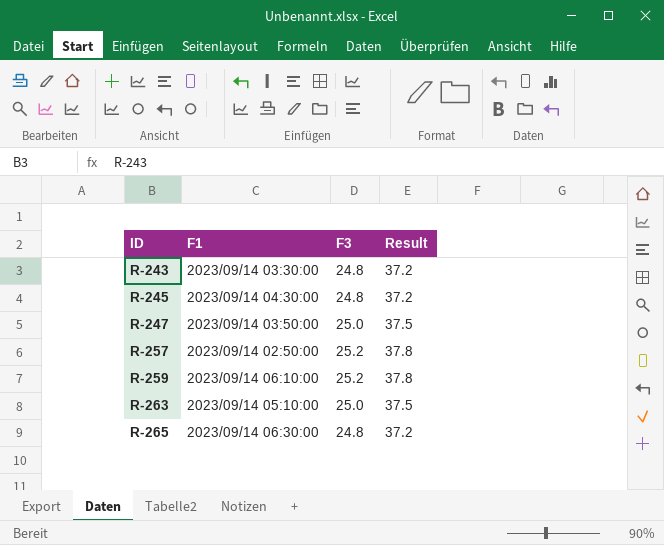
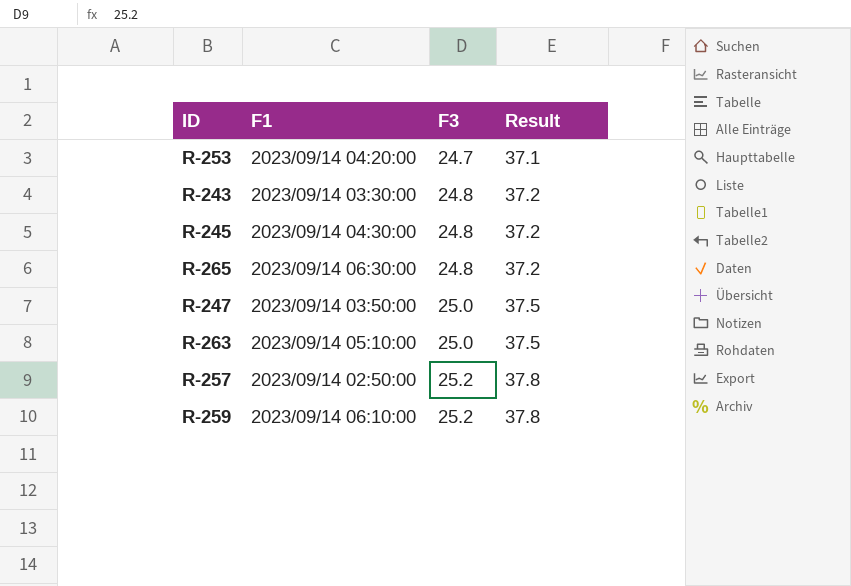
row order: ID ascending -> F3 ascending
row R-253: none -> 2023/09/14 04:20:00 | 24.7 | 37.1

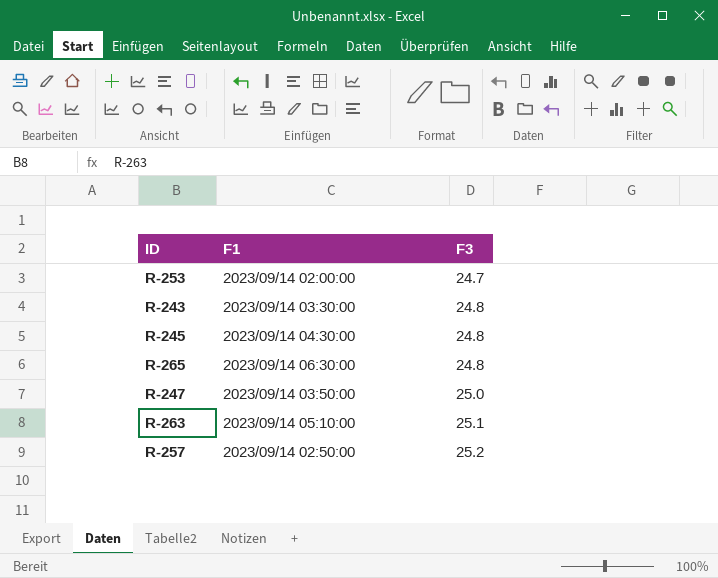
column Result | formula: [F3] * 1.5 -> none
row R-259: 2023/09/14 06:10:00 | 25.2 | 37.8 -> none
R-253 | F1: 2023/09/14 04:20:00 -> 2023/09/14 02:00:00
R-263 | F3: 25.0 -> 25.1

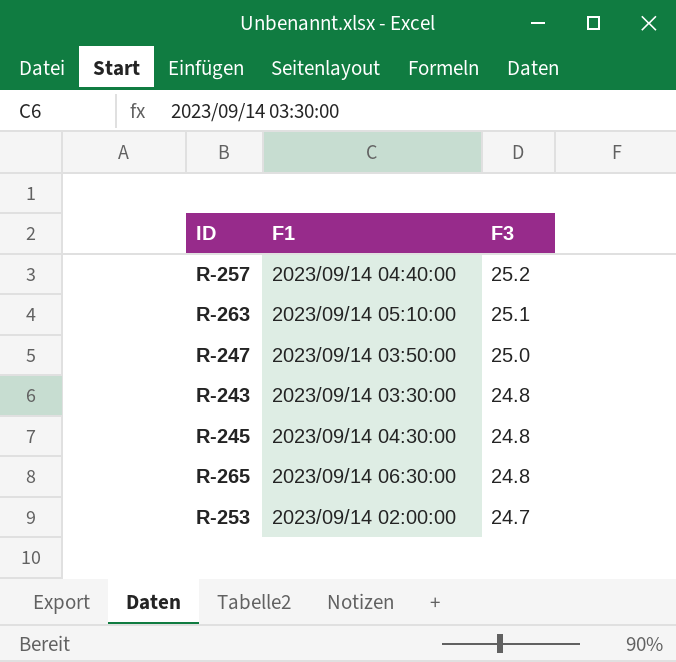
row order: F3 ascending -> F3 descending
R-257 | F1: 2023/09/14 02:50:00 -> 2023/09/14 04:40:00

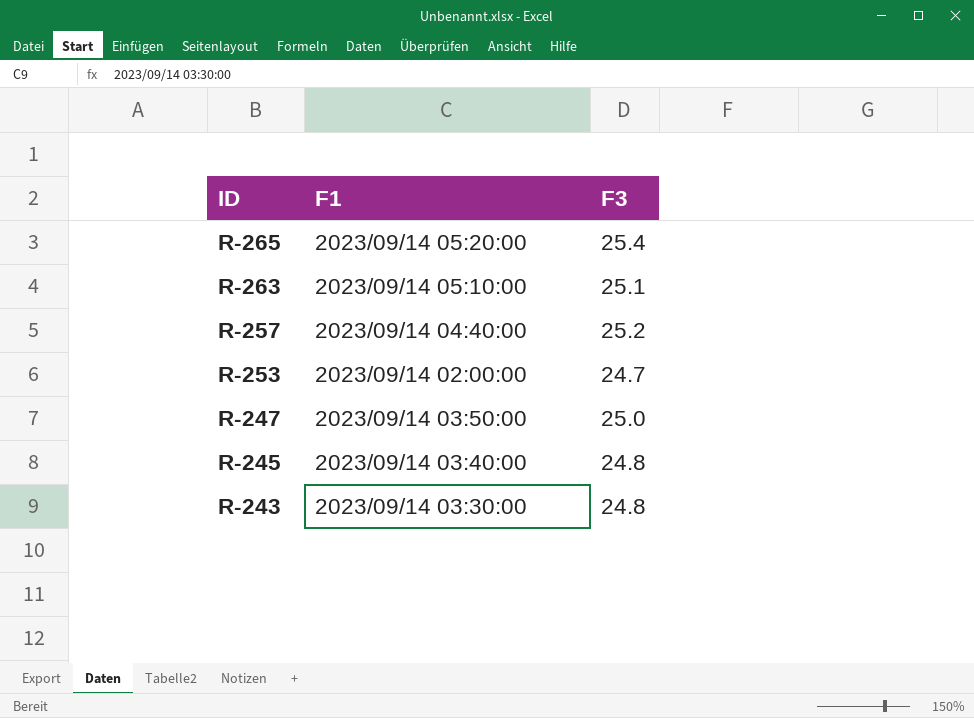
row order: F3 descending -> ID descending
R-265 | F1: 2023/09/14 06:30:00 -> 2023/09/14 05:20:00
R-265 | F3: 24.8 -> 25.4
R-245 | F1: 2023/09/14 04:30:00 -> 2023/09/14 03:40:00

